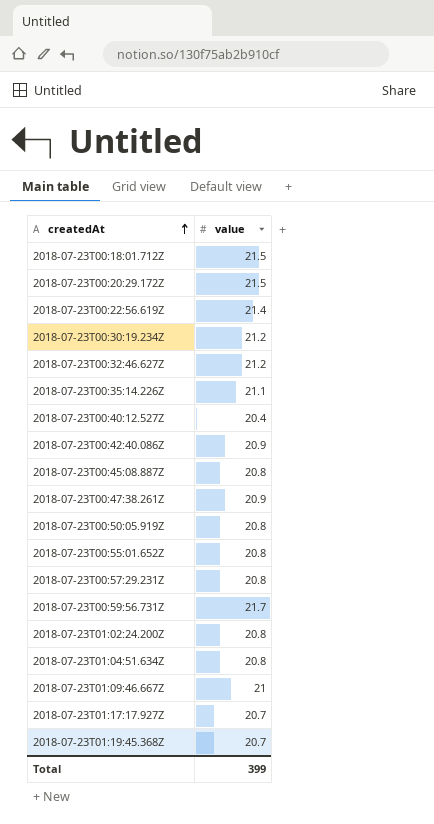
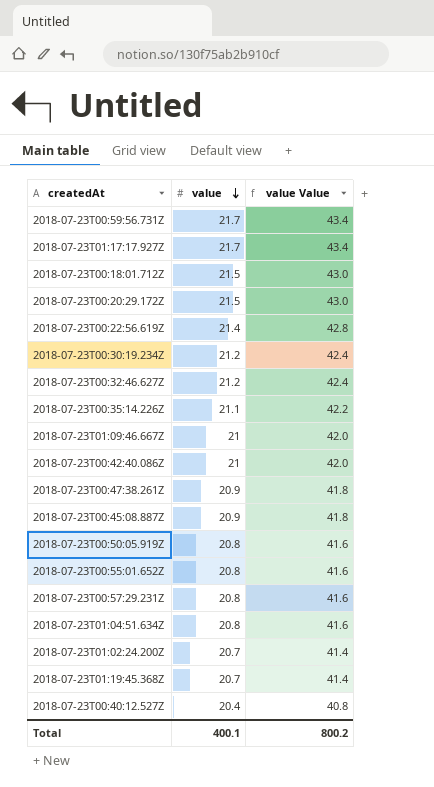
row order: createdAt ascending -> value descending
column value Value | formula: none -> [value] * 2
2018-07-23T01:17:17.927Z | value: 20.7 -> 21.7
2018-07-23T00:42:40.086Z | value: 20.9 -> 21
2018-07-23T00:45:08.887Z | value: 20.8 -> 20.9
2018-07-23T01:02:24.200Z | value: 20.8 -> 20.7
Total | value: 399 -> 400.1

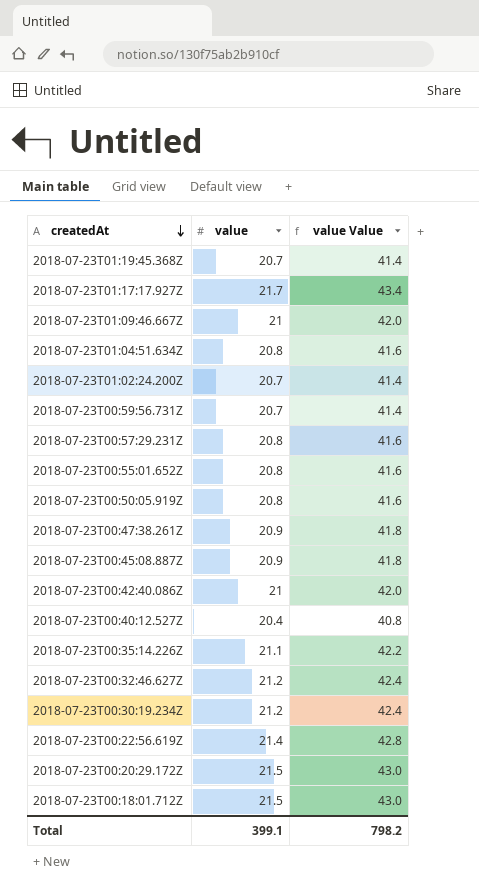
row order: value descending -> createdAt descending
2018-07-23T00:59:56.731Z | value: 21.7 -> 20.7
2018-07-23T00:59:56.731Z | value Value: 43.4 -> 41.4
Total | value: 400.1 -> 399.1
Total | value Value: 800.2 -> 798.2

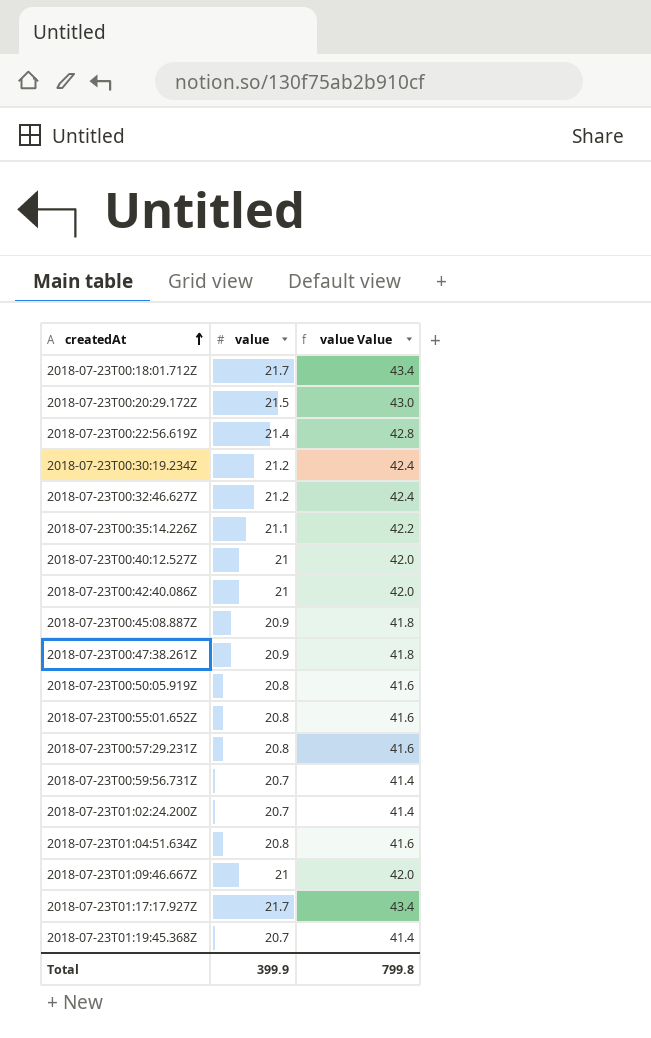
row order: createdAt descending -> createdAt ascending
2018-07-23T00:18:01.712Z | value: 21.5 -> 21.7
2018-07-23T00:18:01.712Z | value Value: 43.0 -> 43.4
2018-07-23T00:40:12.527Z | value: 20.4 -> 21
2018-07-23T00:40:12.527Z | value Value: 40.8 -> 42.0
Total | value: 399.1 -> 399.9
Total | value Value: 798.2 -> 799.8

